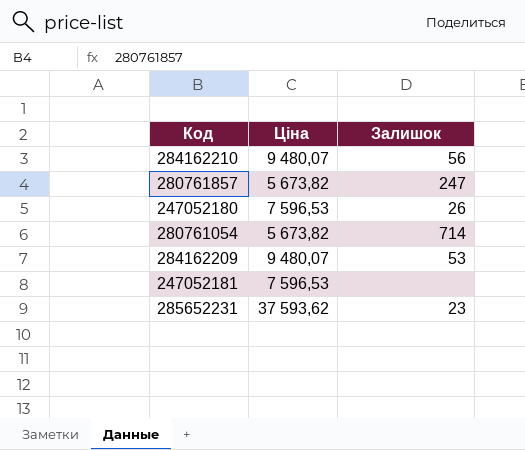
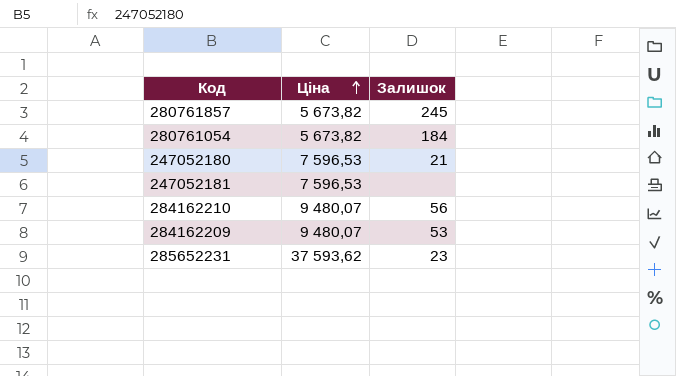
row order: none -> Ціна ascending
280761857 | Залишок: 247 -> 245
280761054 | Залишок: 714 -> 184
247052180 | Залишок: 26 -> 21

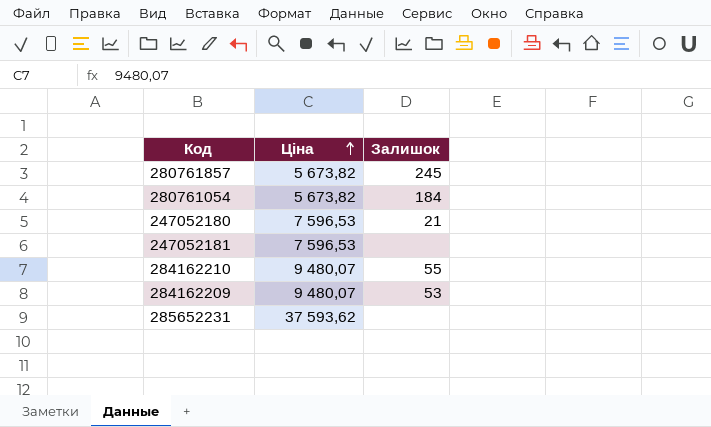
284162210 | Залишок: 56 -> 55
285652231 | Залишок: 23 -> none

